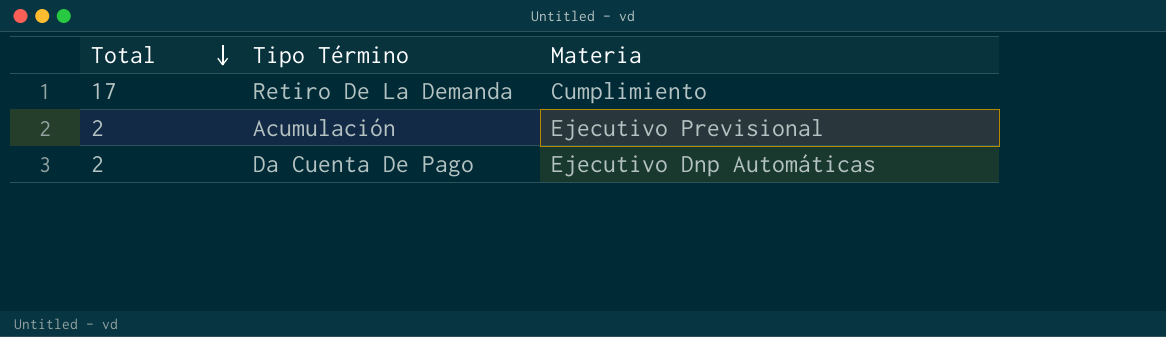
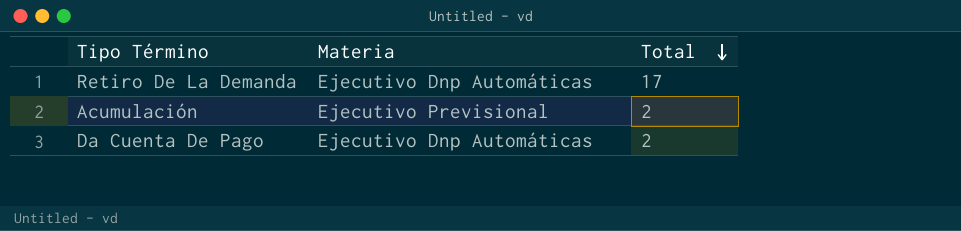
column Total | position: 1 -> 3
Retiro De La Demanda | Materia: Cumplimiento -> Ejecutivo Dnp Automáticas

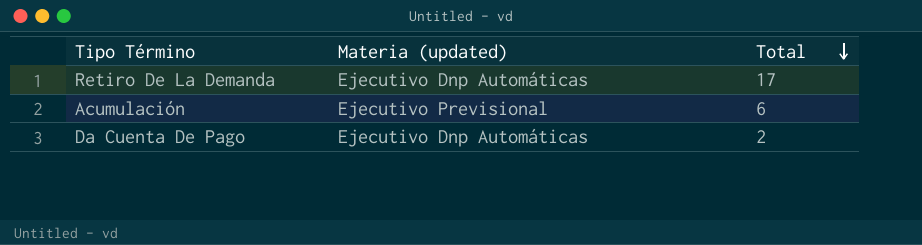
column name: Materia -> Materia (updated)
Acumulación | Total: 2 -> 6

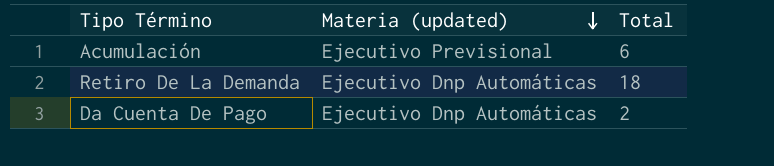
row order: Total descending -> Materia (updated) descending
Retiro De La Demanda | Total: 17 -> 18

